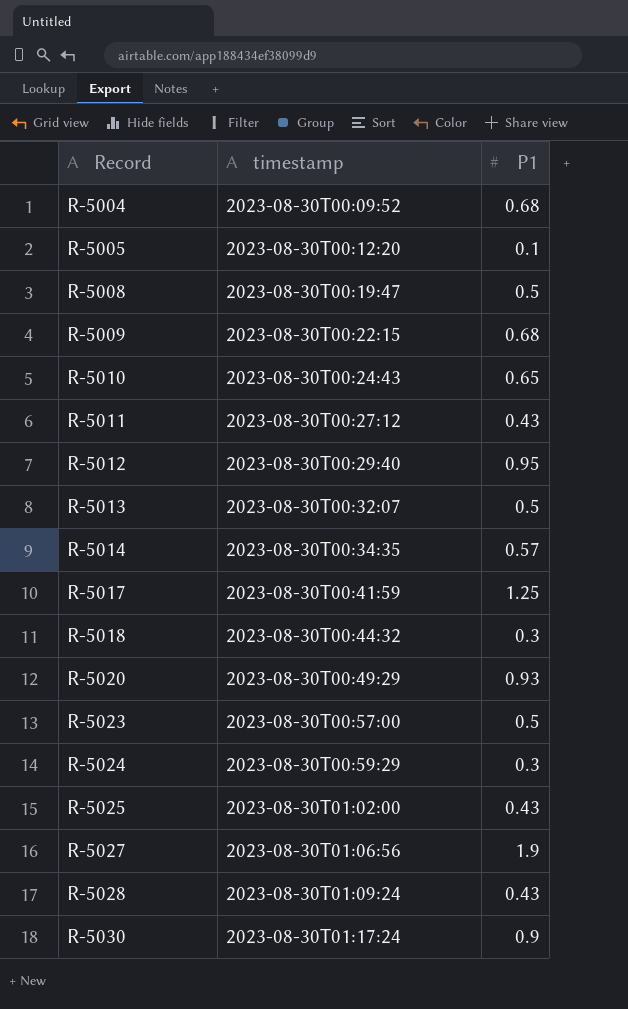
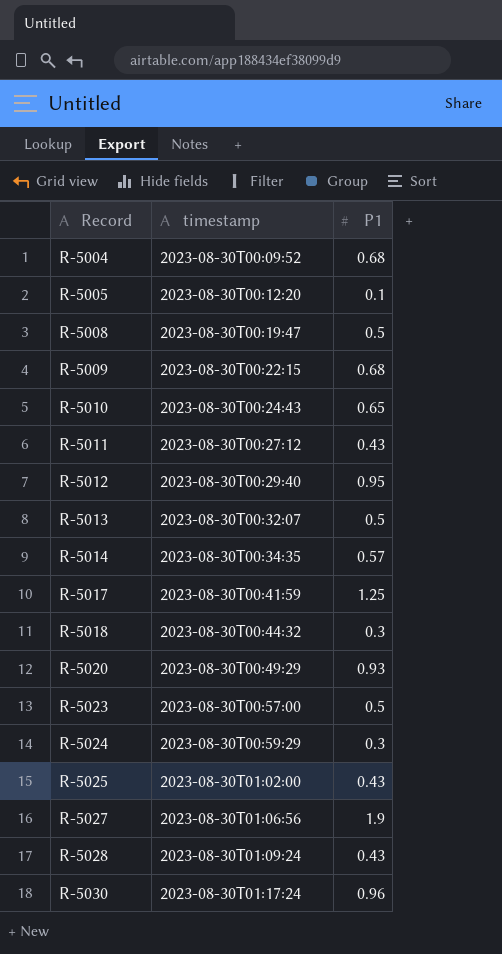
R-5030 | P1: 0.9 -> 0.96

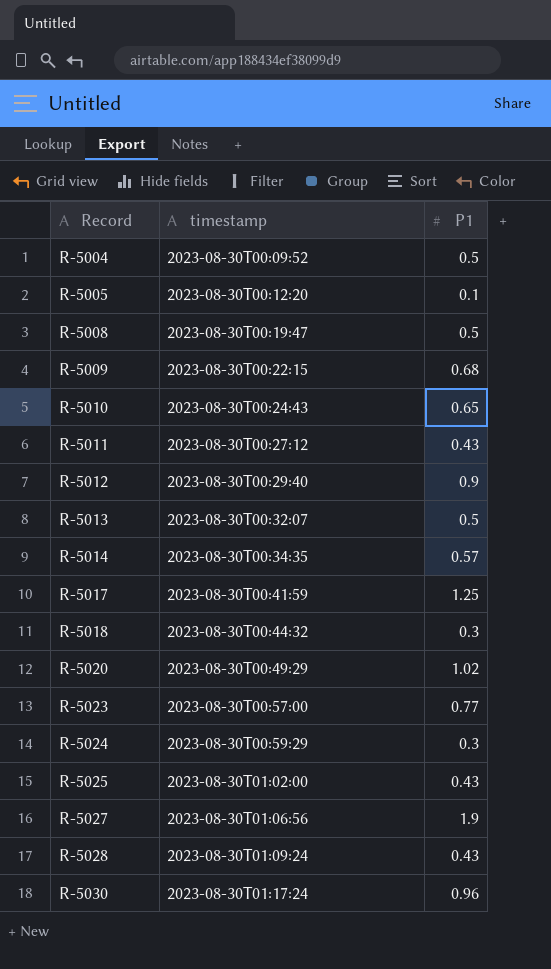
R-5004 | P1: 0.68 -> 0.5
R-5012 | P1: 0.95 -> 0.9
R-5020 | P1: 0.93 -> 1.02
R-5023 | P1: 0.5 -> 0.77

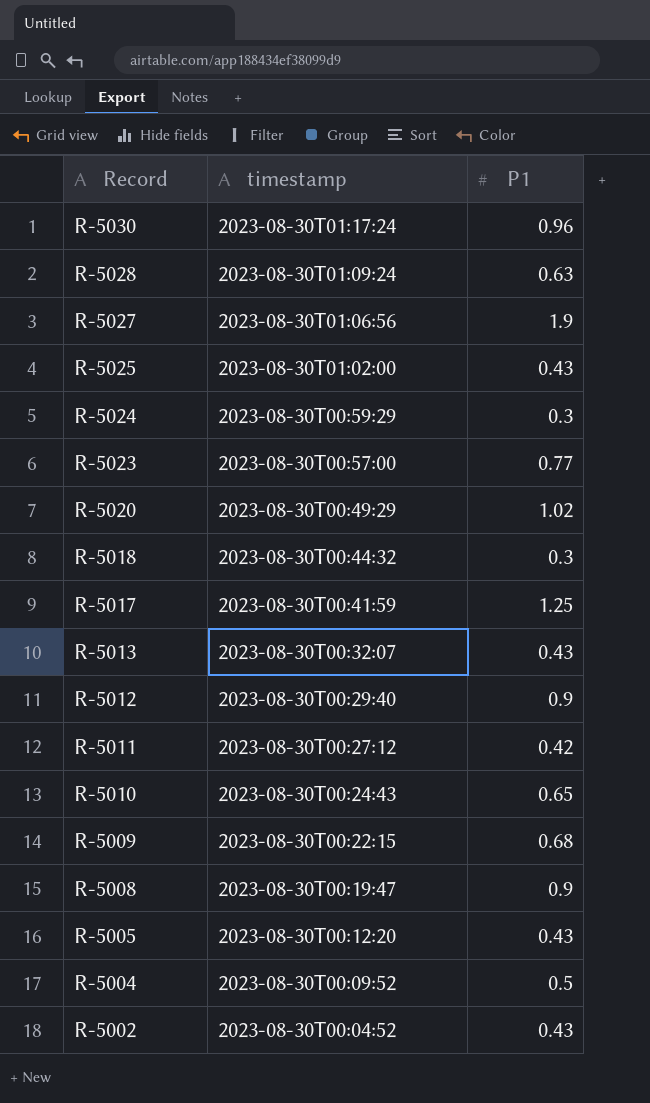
row order: Record ascending -> Record descending
row R-5014: 2023-08-30T00:34:35 | 0.57 -> none
R-5028 | P1: 0.43 -> 0.63
R-5013 | P1: 0.5 -> 0.43
R-5011 | P1: 0.43 -> 0.42
R-5008 | P1: 0.5 -> 0.9
R-5005 | P1: 0.1 -> 0.43
row R-5002: none -> 2023-08-30T00:04:52 | 0.43

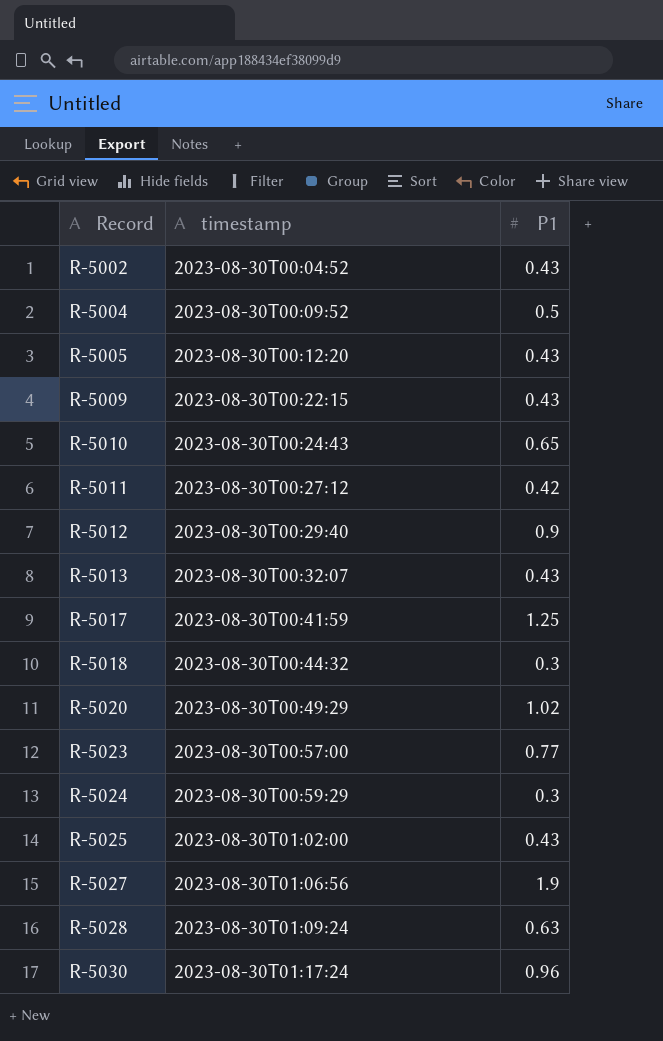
row order: Record descending -> Record ascending
row R-5008: 2023-08-30T00:19:47 | 0.9 -> none
R-5009 | P1: 0.68 -> 0.43

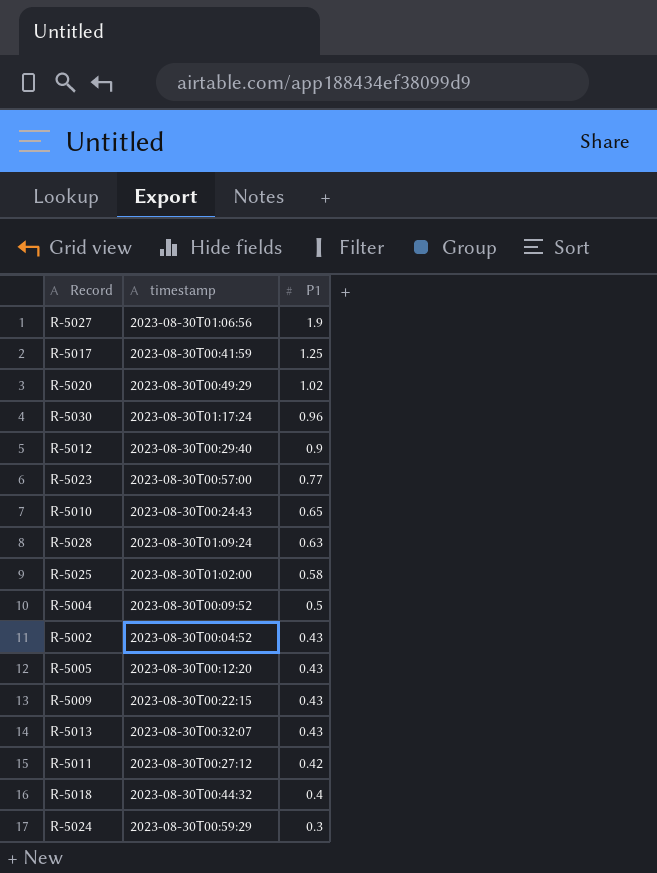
row order: Record ascending -> P1 descending
R-5025 | P1: 0.43 -> 0.58
R-5018 | P1: 0.3 -> 0.4

